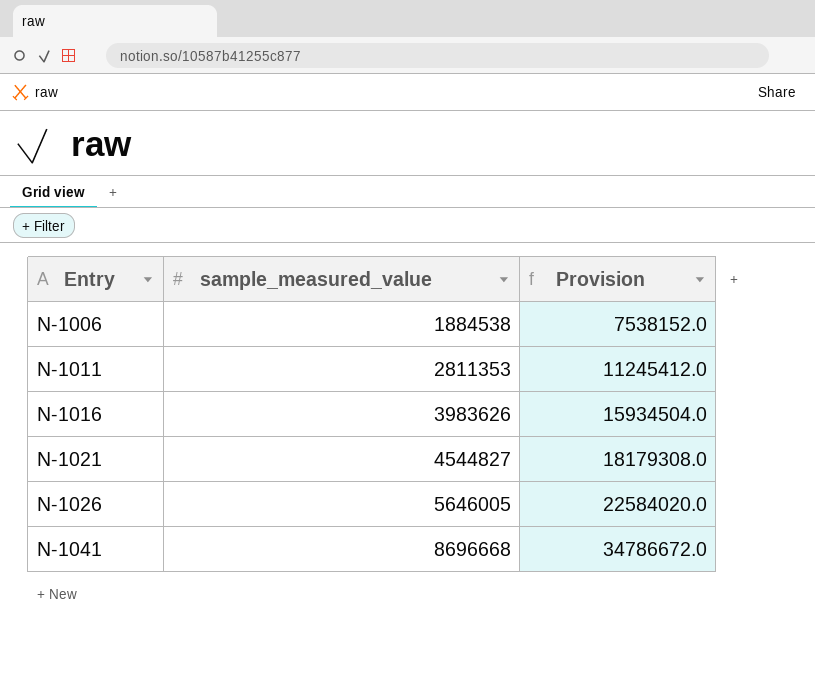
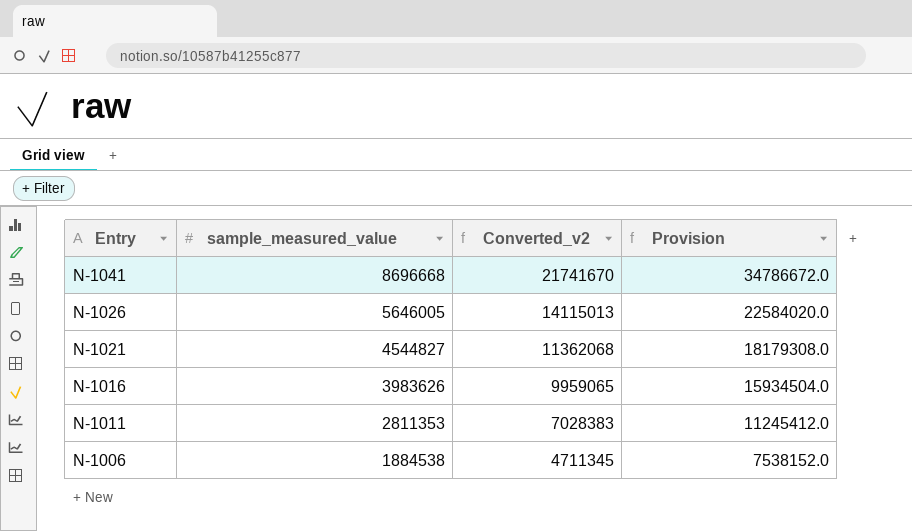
row order: Entry ascending -> Entry descending
column Converted_v2 | formula: none -> [sample_measured_value] * 2.5

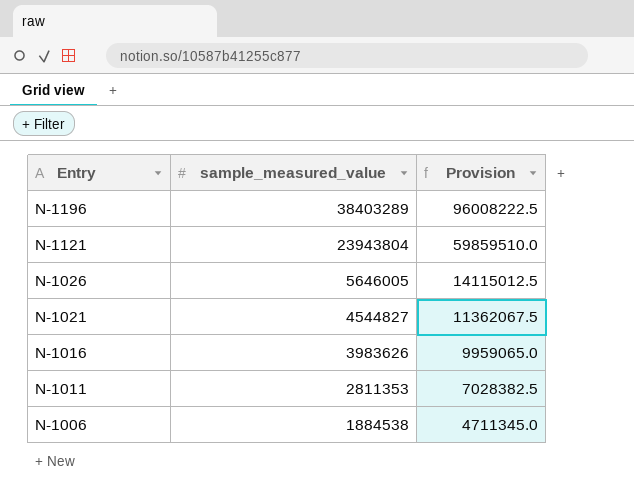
column Converted_v2 | formula: [sample_measured_value] * 2.5 -> none
column Provision | formula: [sample_measured_value] * 4 -> [sample_measured_value] * 2.5
row N-1041: 8696668 | 21741670 | 34786672.0 -> none
row N-1196: none -> 38403289 | 96008222.5
row N-1121: none -> 23943804 | 59859510.0

